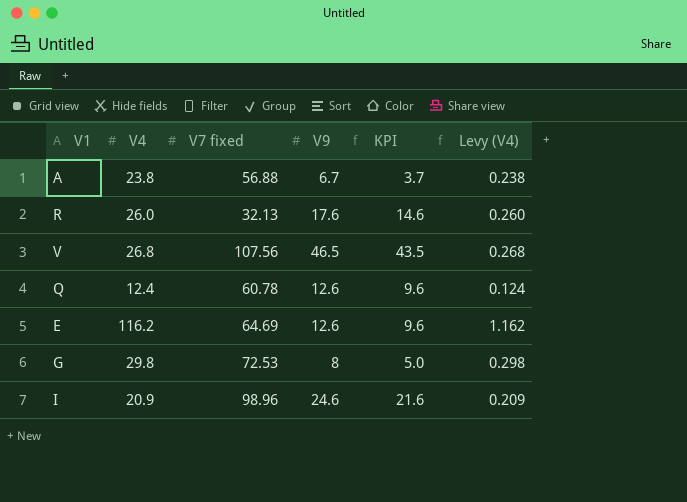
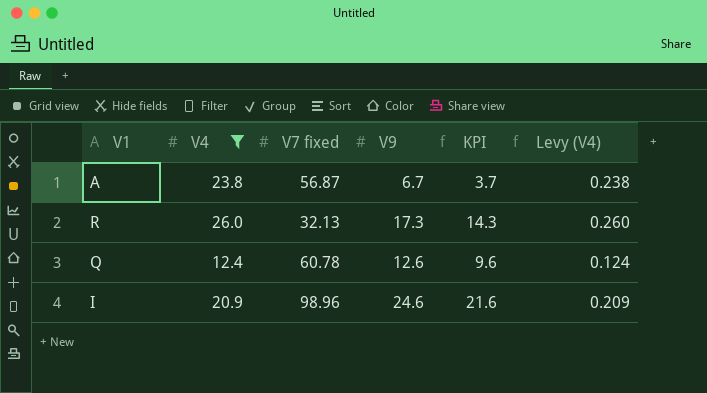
filter: none -> V4 <= 26.0
A | V7 fixed: 56.88 -> 56.87
R | V9: 17.6 -> 17.3
R | KPI: 14.6 -> 14.3

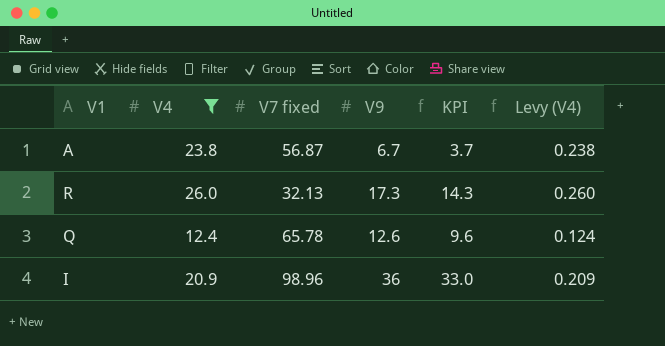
Q | V7 fixed: 60.78 -> 65.78
I | V9: 24.6 -> 36
I | KPI: 21.6 -> 33.0

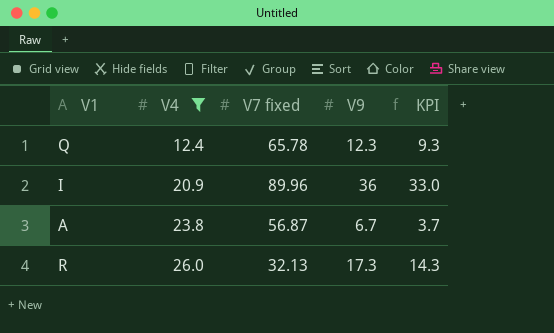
row order: none -> V4 ascending
column Levy (V4) | formula: [V4] * 0.01 -> none
Q | V9: 12.6 -> 12.3
Q | KPI: 9.6 -> 9.3
I | V7 fixed: 98.96 -> 89.96

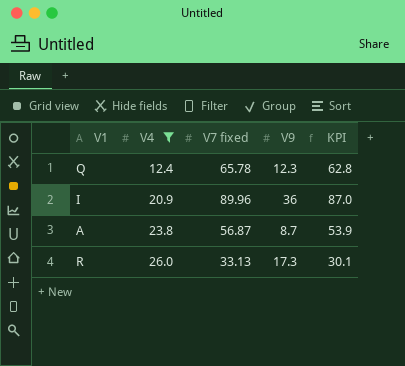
column KPI | formula: [V9] - 3 -> [V7 fixed] - 3
A | V9: 6.7 -> 8.7
R | V7 fixed: 32.13 -> 33.13

